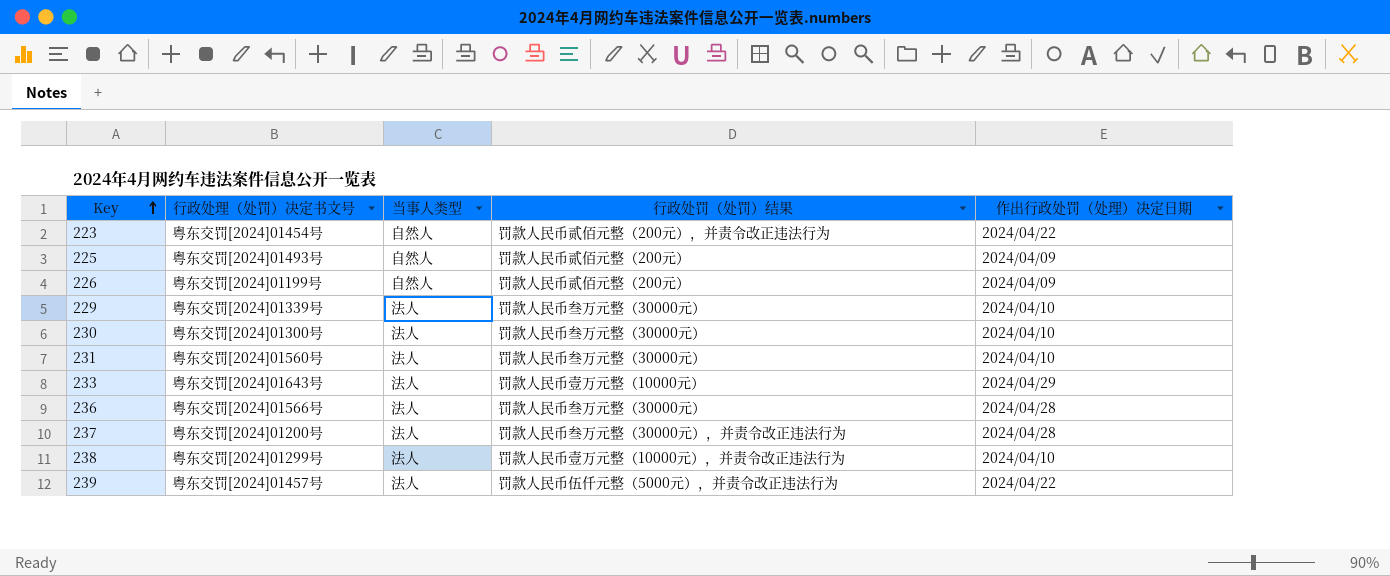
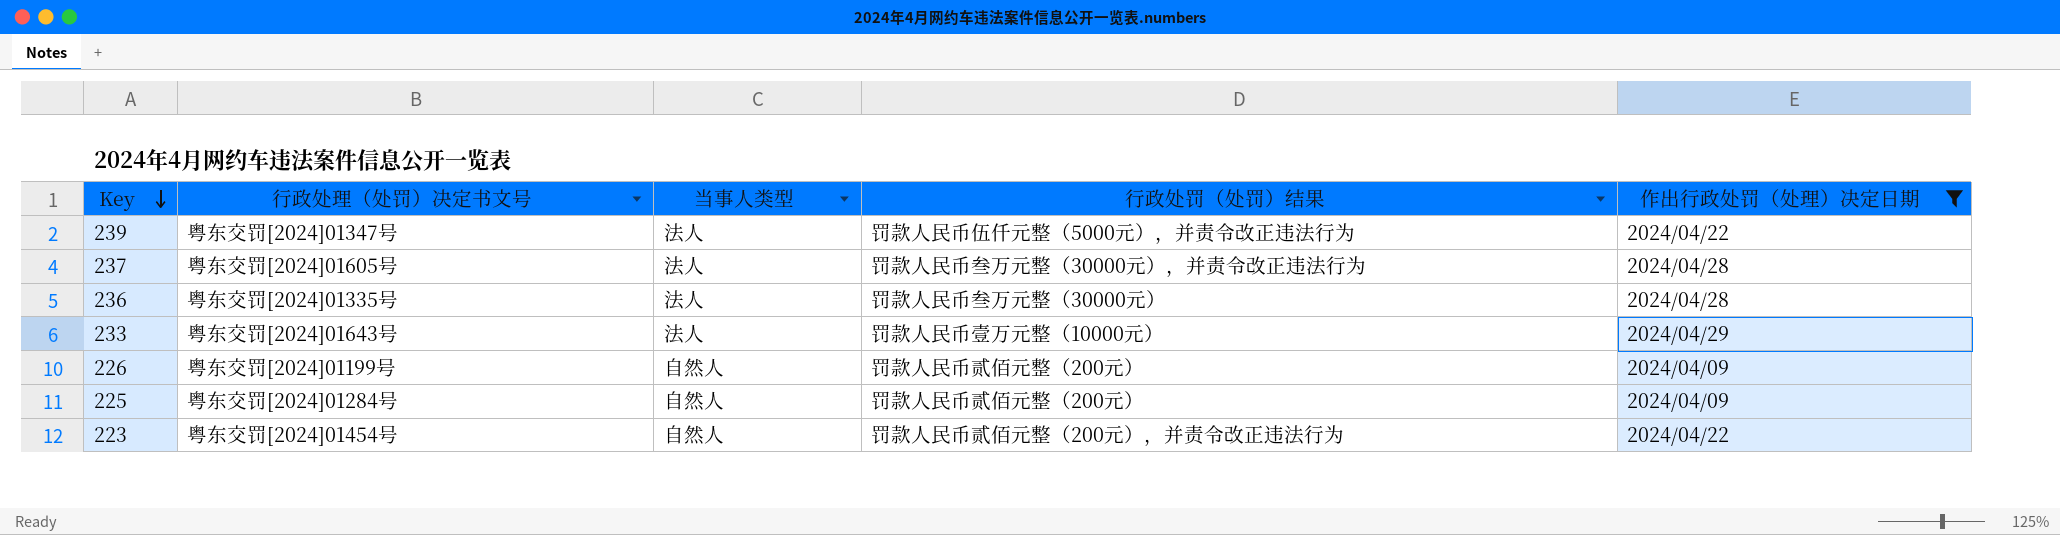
filter: none -> 作出行政处罚（处理）决定日期 != 2024/04/10
row order: Key ascending -> Key descending
239 | 行政处理（处罚）决定书文号: 粤东交罚[2024]01457号 -> 粤东交罚[2024]01347号
237 | 行政处理（处罚）决定书文号: 粤东交罚[2024]01200号 -> 粤东交罚[2024]01605号
236 | 行政处理（处罚）决定书文号: 粤东交罚[2024]01566号 -> 粤东交罚[2024]01335号
225 | 行政处理（处罚）决定书文号: 粤东交罚[2024]01493号 -> 粤东交罚[2024]01284号

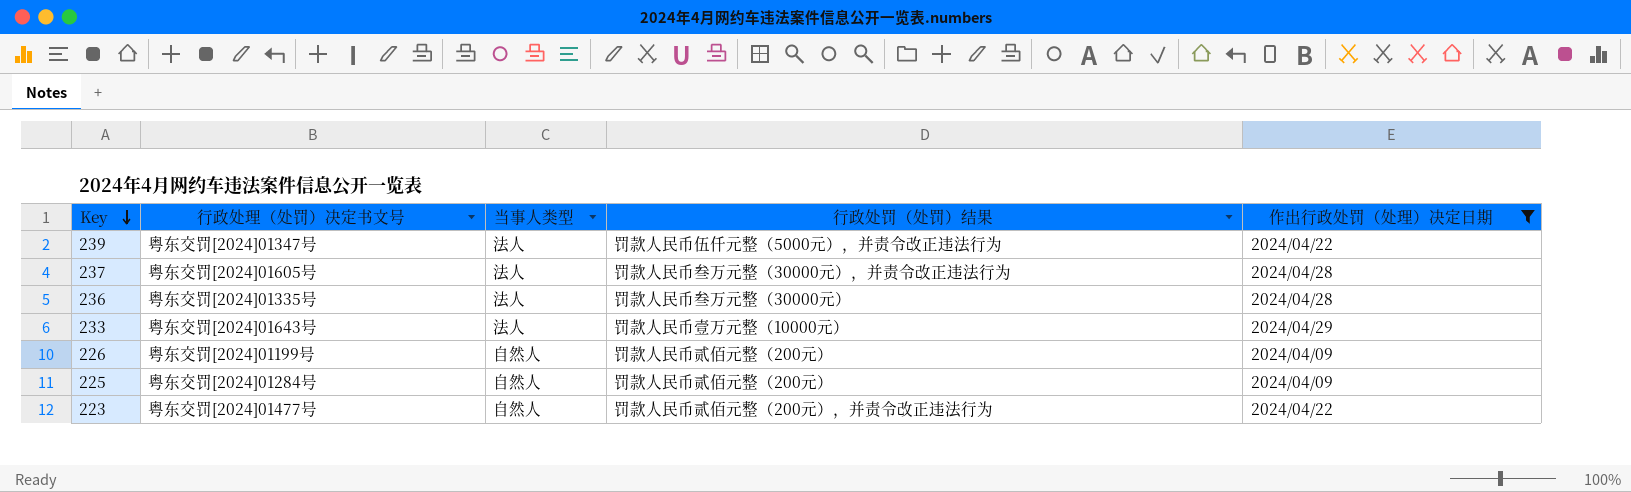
223 | 行政处理（处罚）决定书文号: 粤东交罚[2024]01454号 -> 粤东交罚[2024]01477号

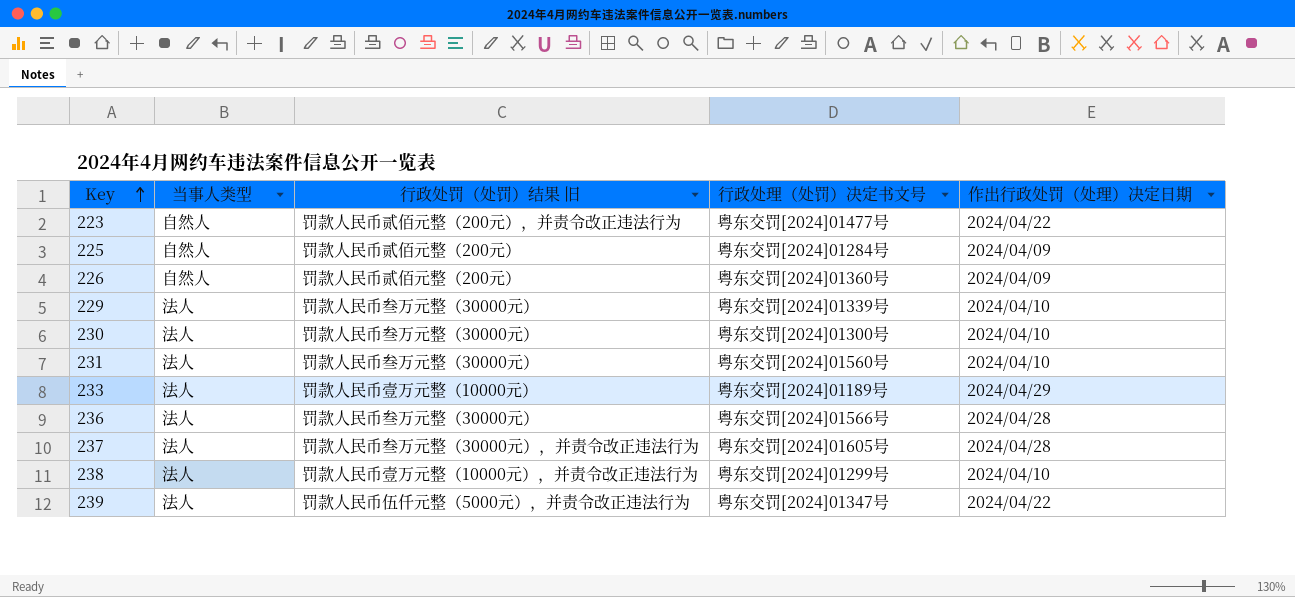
filter: 作出行政处罚（处理）决定日期 != 2024/04/10 -> none
row order: Key descending -> Key ascending
column name: 行政处罚（处罚）结果 -> 行政处罚（处罚）结果 旧
column 行政处理（处罚）决定书文号 | position: 2 -> 4
226 | 行政处理（处罚）决定书文号: 粤东交罚[2024]01199号 -> 粤东交罚[2024]01360号
233 | 行政处理（处罚）决定书文号: 粤东交罚[2024]01643号 -> 粤东交罚[2024]01189号
236 | 行政处理（处罚）决定书文号: 粤东交罚[2024]01335号 -> 粤东交罚[2024]01566号

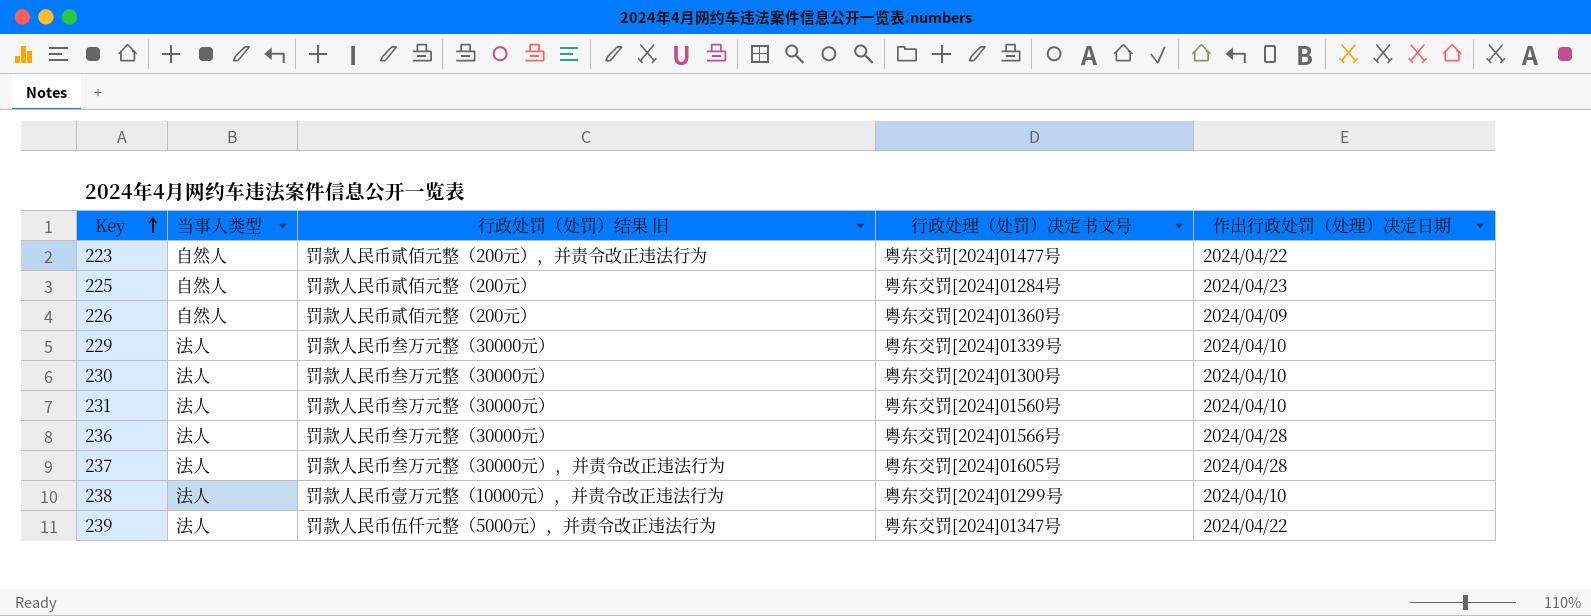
row 233: 法人 | 罚款人民币壹万元整（10000元） | 粤东交罚[2024]01189号 | 2024/04/29 -> none
225 | 作出行政处罚（处理）决定日期: 2024/04/09 -> 2024/04/23

